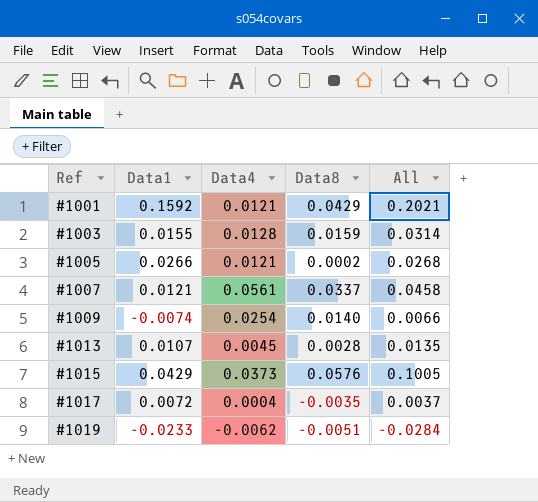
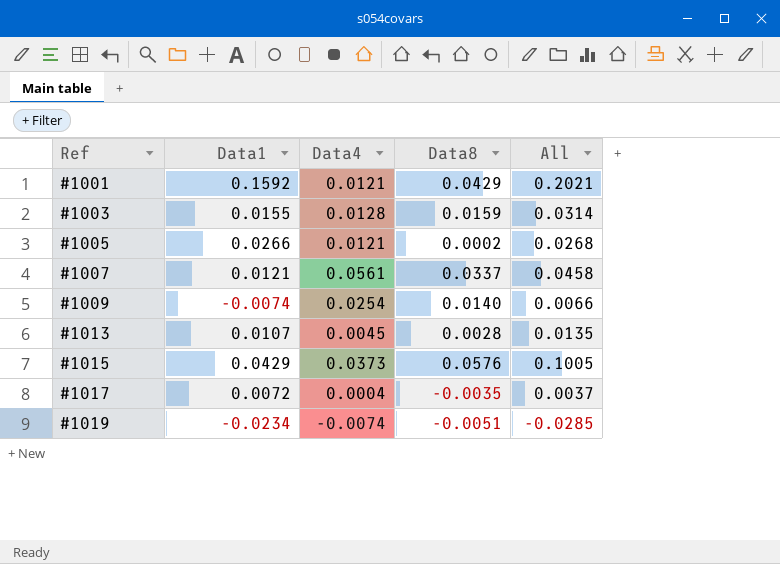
#1019 | Data1: -0.0233 -> -0.0234
#1019 | Data4: -0.0062 -> -0.0074
#1019 | All: -0.0284 -> -0.0285

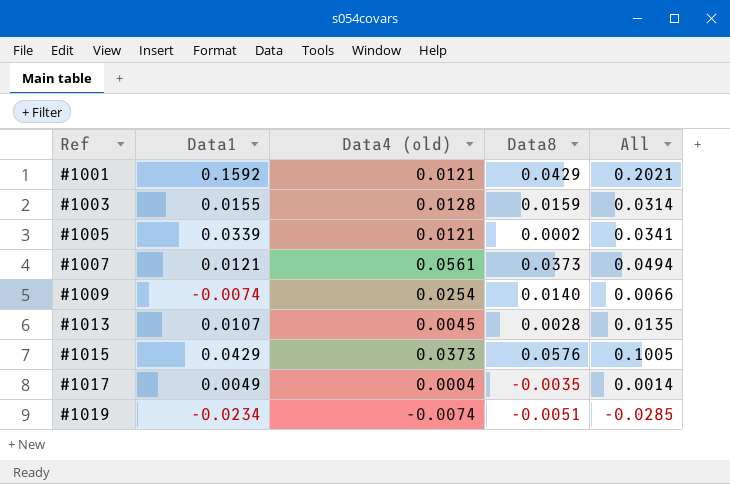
column name: Data4 -> Data4 (old)
#1005 | Data1: 0.0266 -> 0.0339
#1005 | All: 0.0268 -> 0.0341
#1007 | Data8: 0.0337 -> 0.0373
#1007 | All: 0.0458 -> 0.0494
#1017 | Data1: 0.0072 -> 0.0049
#1017 | All: 0.0037 -> 0.0014

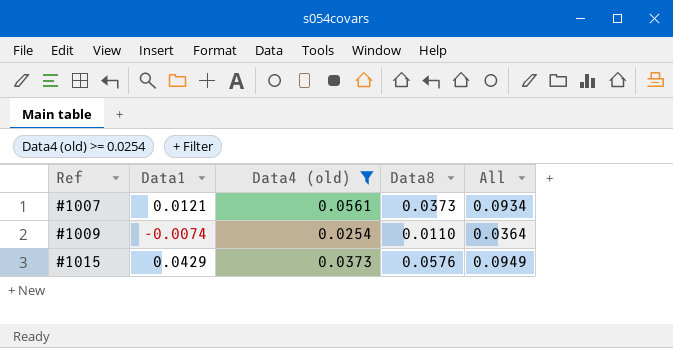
filter: none -> Data4 (old) >= 0.0254
column All | formula: [Data1] + [Data8] -> [Data4 (old)] + [Data8]
#1009 | Data8: 0.0140 -> 0.0110

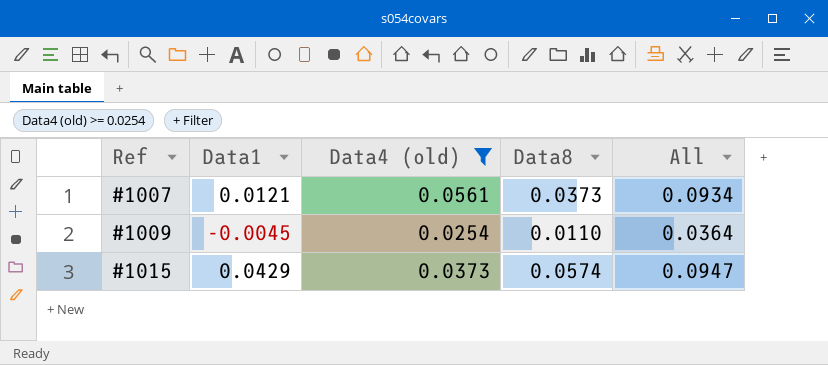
#1009 | Data1: -0.0074 -> -0.0045
#1015 | Data8: 0.0576 -> 0.0574
#1015 | All: 0.0949 -> 0.0947

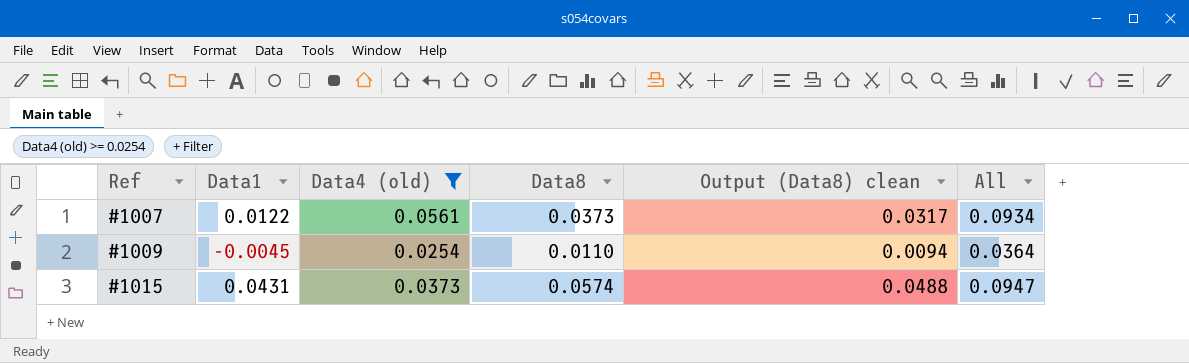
column Output (Data8) clean | formula: none -> [Data8] * 0.85
#1007 | Data1: 0.0121 -> 0.0122
#1015 | Data1: 0.0429 -> 0.0431

